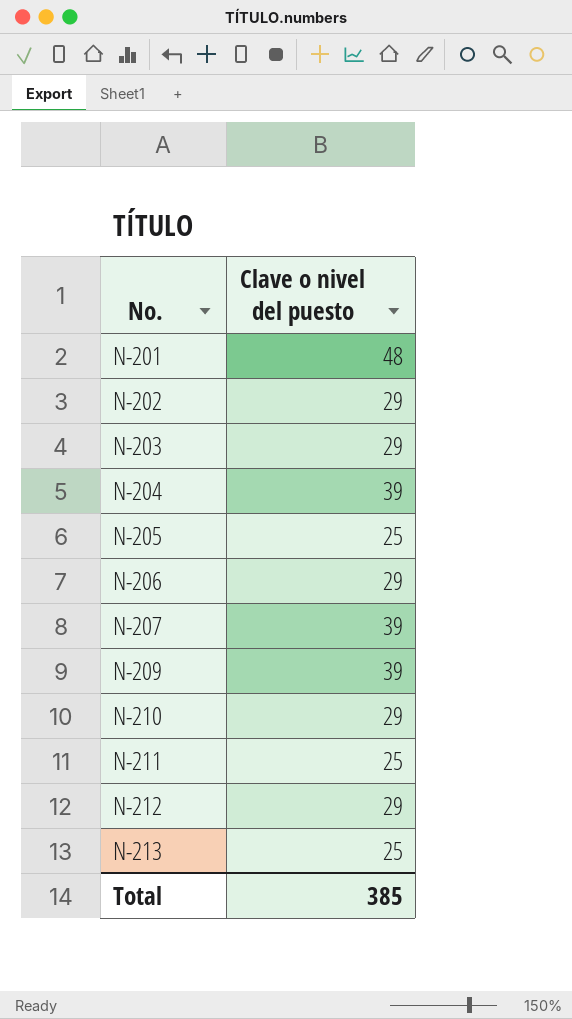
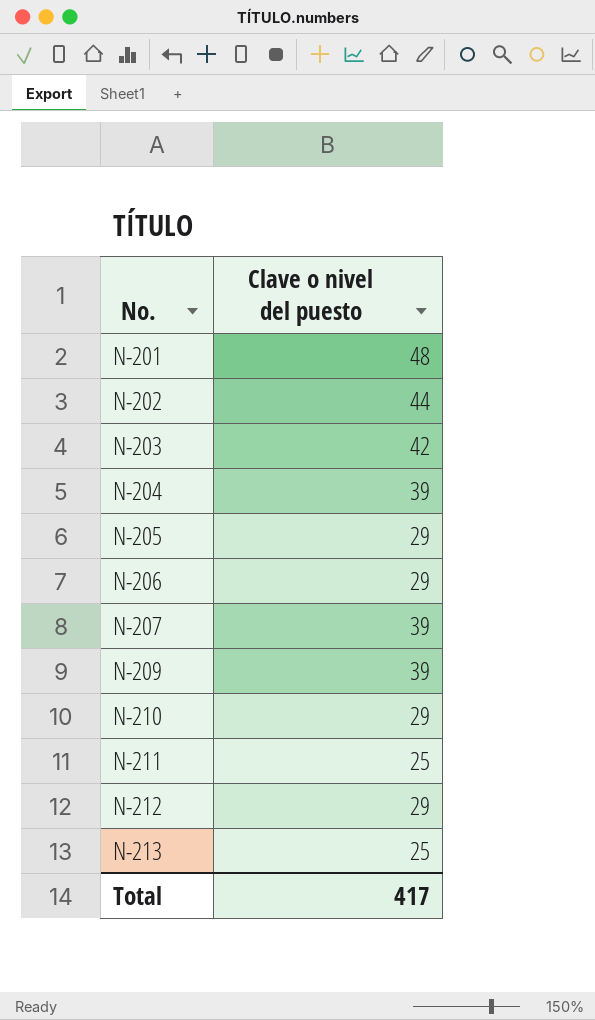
N-202 | Clave o nivel del puesto: 29 -> 44
N-203 | Clave o nivel del puesto: 29 -> 42
N-205 | Clave o nivel del puesto: 25 -> 29
Total | Clave o nivel del puesto: 385 -> 417

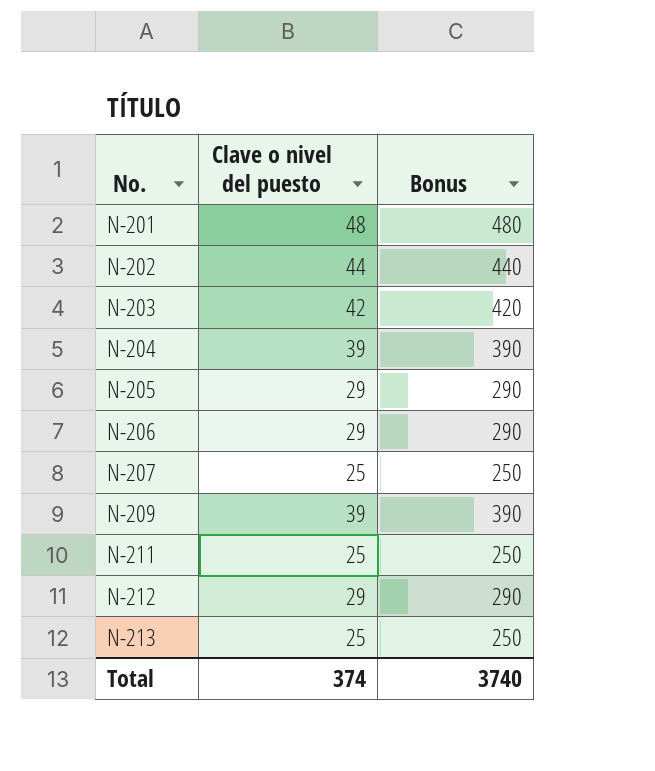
column Bonus | formula: none -> [Clave o nivel del puesto] * 10
row N-210: 29 -> none
N-207 | Clave o nivel del puesto: 39 -> 25
Total | Clave o nivel del puesto: 417 -> 374

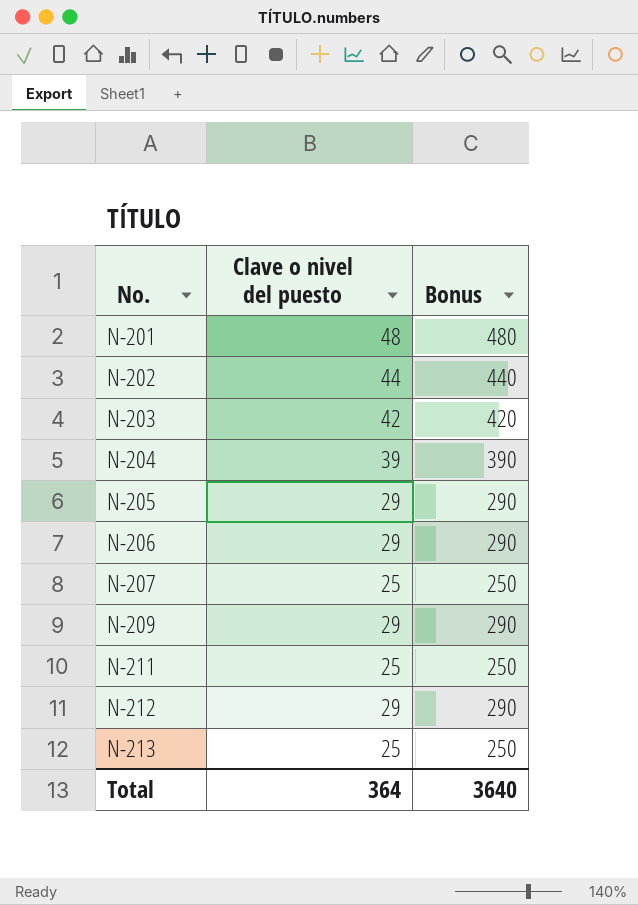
N-209 | Clave o nivel del puesto: 39 -> 29
N-209 | Bonus: 390 -> 290
Total | Clave o nivel del puesto: 374 -> 364
Total | Bonus: 3740 -> 3640

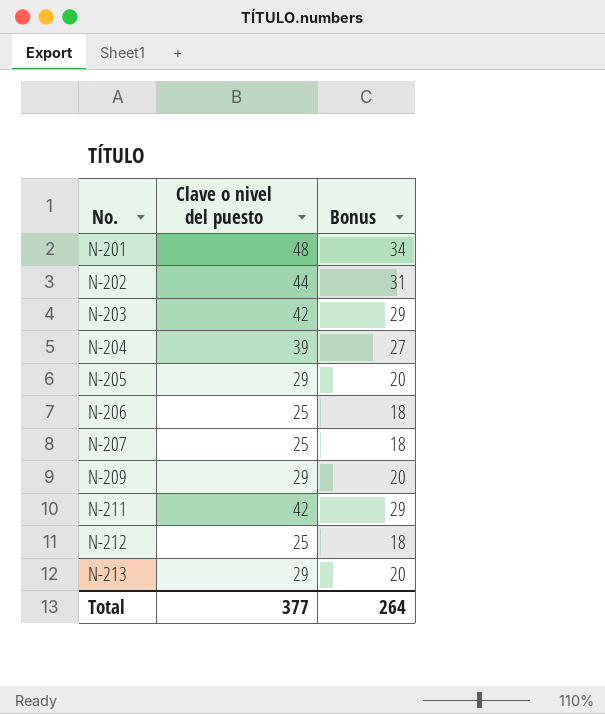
column Bonus | formula: [Clave o nivel del puesto] * 10 -> [Clave o nivel del puesto] * 0.7
N-206 | Clave o nivel del puesto: 29 -> 25
N-211 | Clave o nivel del puesto: 25 -> 42
N-212 | Clave o nivel del puesto: 29 -> 25
N-213 | Clave o nivel del puesto: 25 -> 29
Total | Clave o nivel del puesto: 364 -> 377
Total | Bonus: 3640 -> 264

